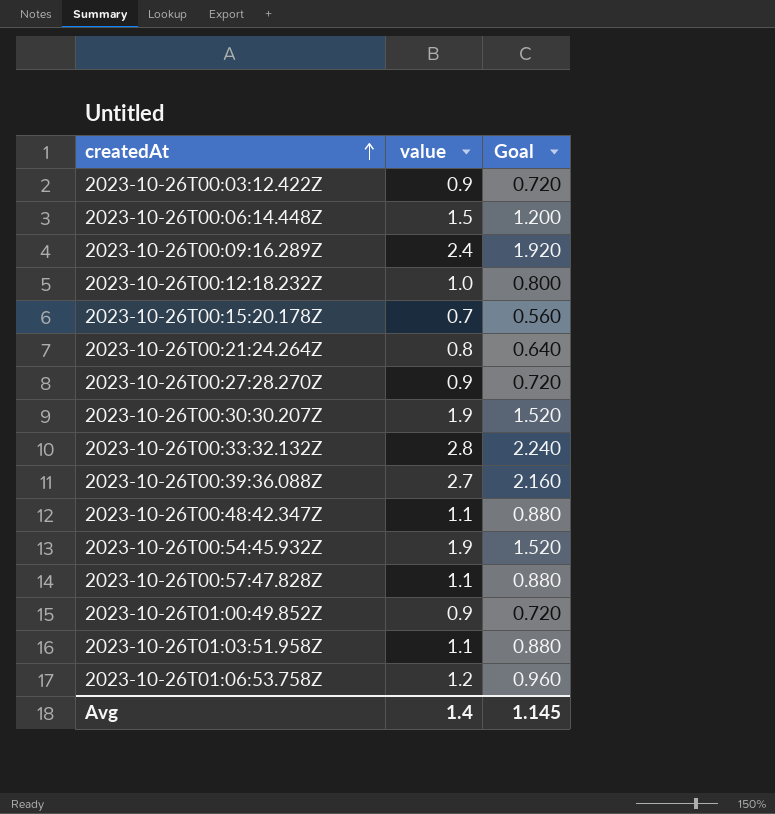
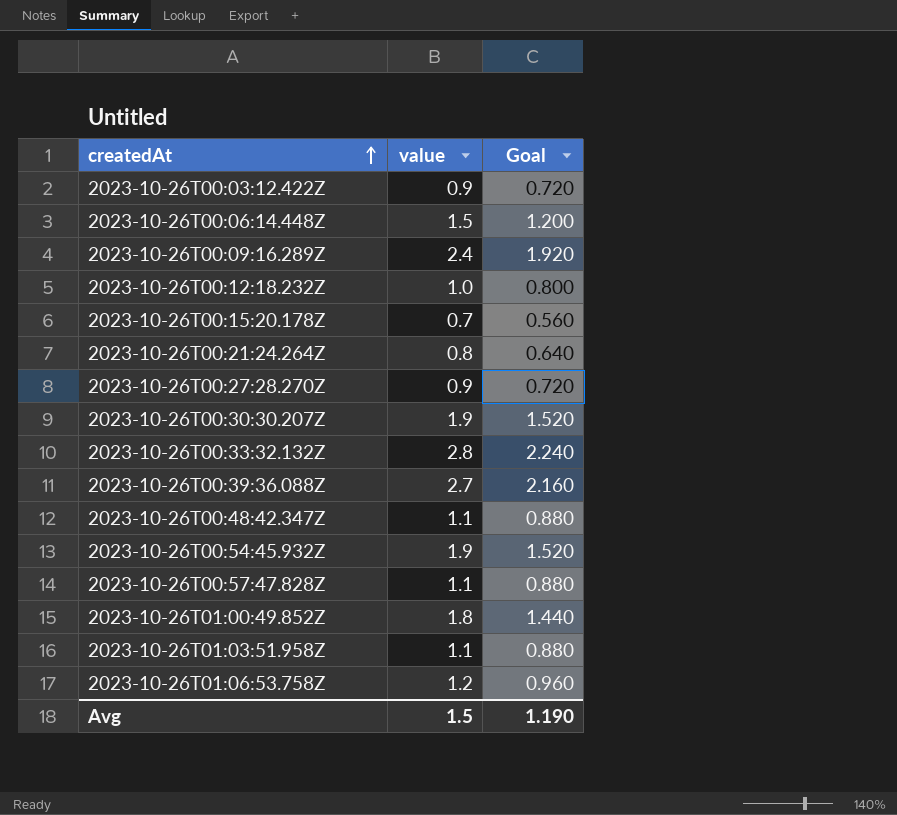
2023-10-26T01:00:49.852Z | value: 0.9 -> 1.8
2023-10-26T01:00:49.852Z | Goal: 0.720 -> 1.440
Avg | value: 1.4 -> 1.5
Avg | Goal: 1.145 -> 1.190

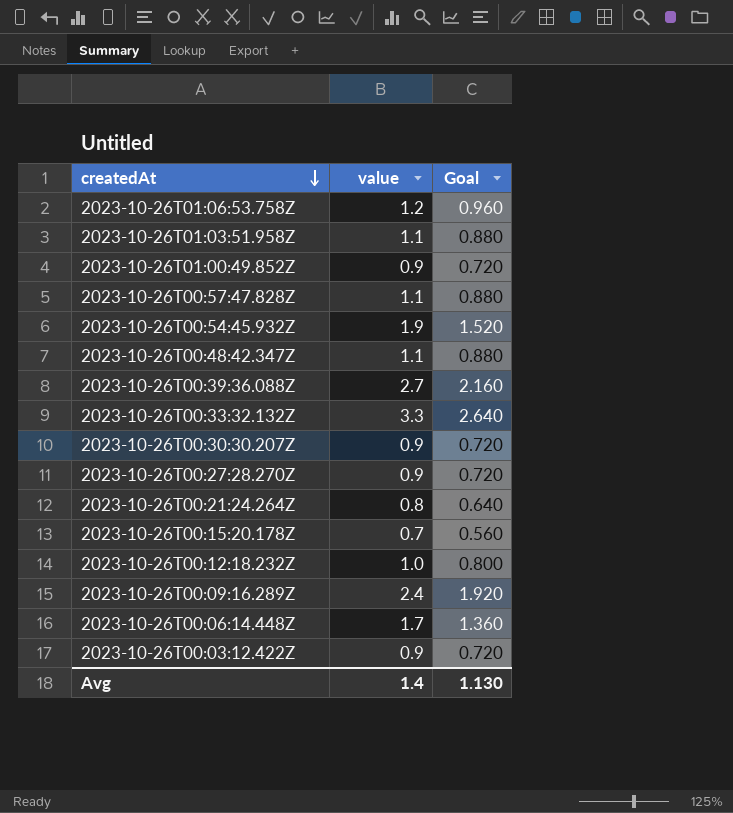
row order: createdAt ascending -> createdAt descending
2023-10-26T01:00:49.852Z | value: 1.8 -> 0.9
2023-10-26T01:00:49.852Z | Goal: 1.440 -> 0.720
2023-10-26T00:33:32.132Z | value: 2.8 -> 3.3
2023-10-26T00:33:32.132Z | Goal: 2.240 -> 2.640
2023-10-26T00:30:30.207Z | value: 1.9 -> 0.9
2023-10-26T00:30:30.207Z | Goal: 1.520 -> 0.720
2023-10-26T00:06:14.448Z | value: 1.5 -> 1.7
2023-10-26T00:06:14.448Z | Goal: 1.200 -> 1.360
Avg | value: 1.5 -> 1.4
Avg | Goal: 1.190 -> 1.130

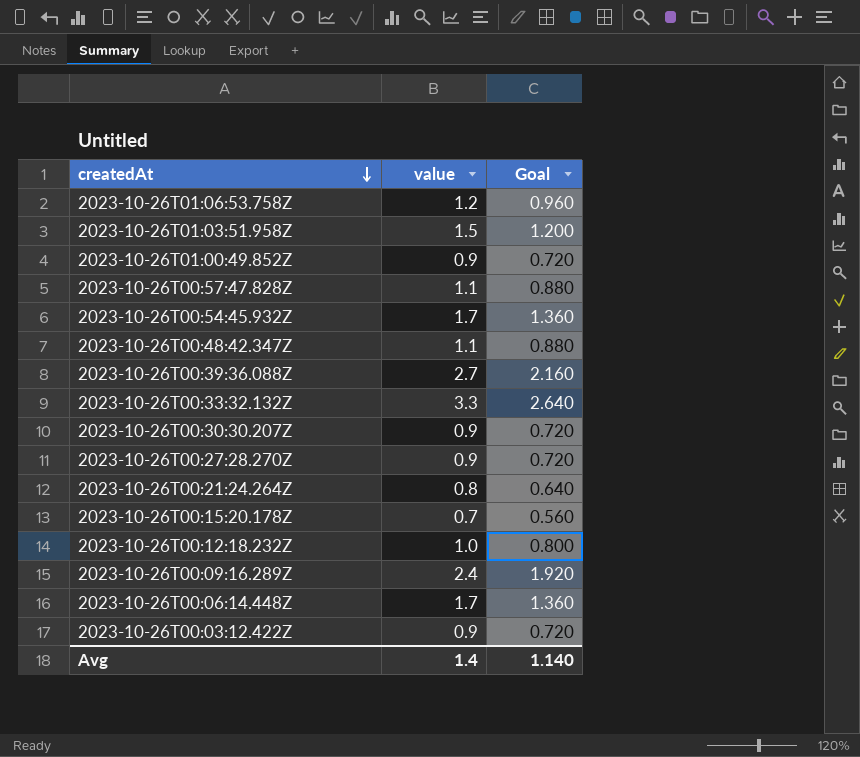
2023-10-26T01:03:51.958Z | value: 1.1 -> 1.5
2023-10-26T01:03:51.958Z | Goal: 0.880 -> 1.200
2023-10-26T00:54:45.932Z | value: 1.9 -> 1.7
2023-10-26T00:54:45.932Z | Goal: 1.520 -> 1.360
Avg | Goal: 1.130 -> 1.140

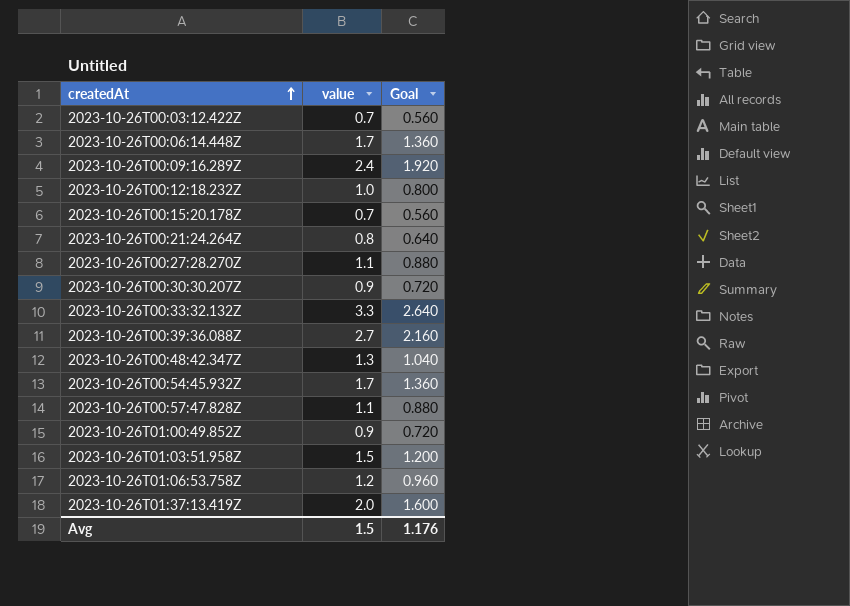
row order: createdAt descending -> createdAt ascending
2023-10-26T00:03:12.422Z | value: 0.9 -> 0.7
2023-10-26T00:03:12.422Z | Goal: 0.720 -> 0.560
2023-10-26T00:27:28.270Z | value: 0.9 -> 1.1
2023-10-26T00:27:28.270Z | Goal: 0.720 -> 0.880
2023-10-26T00:48:42.347Z | value: 1.1 -> 1.3
2023-10-26T00:48:42.347Z | Goal: 0.880 -> 1.040
row 2023-10-26T01:37:13.419Z: none -> 2.0 | 1.600
Avg | value: 1.4 -> 1.5
Avg | Goal: 1.140 -> 1.176

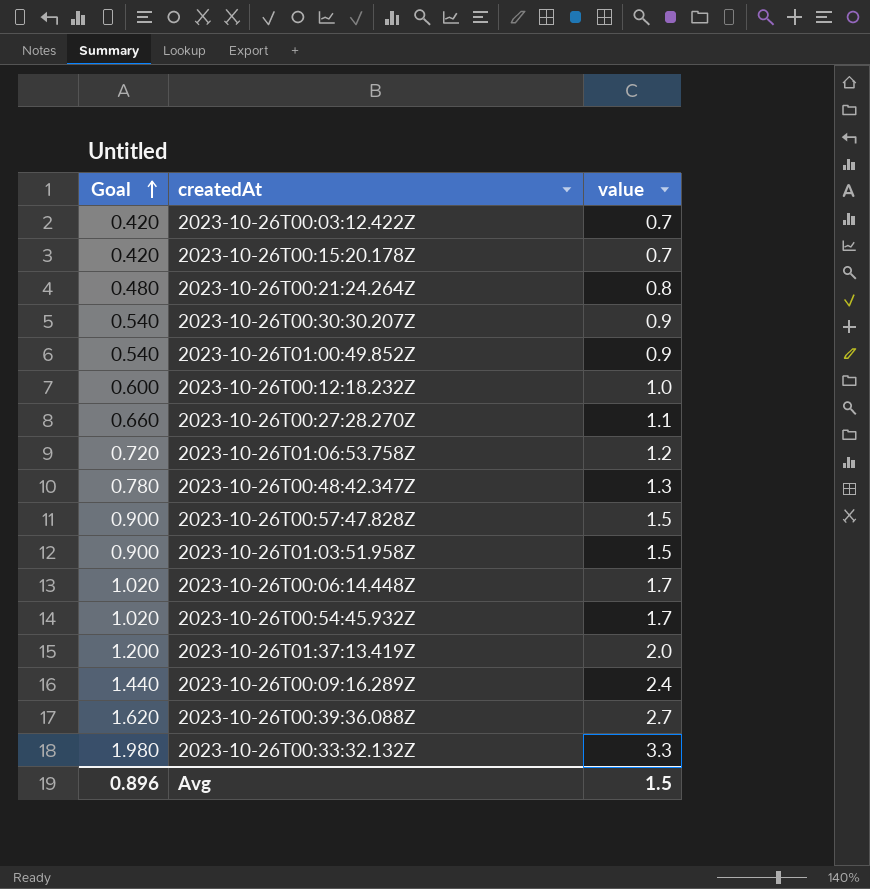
row order: createdAt ascending -> Goal ascending
column Goal | formula: [value] * 0.8 -> [value] * 0.6
column Goal | position: 3 -> 1
2023-10-26T00:57:47.828Z | value: 1.1 -> 1.5
Avg | Goal: 1.176 -> 0.896

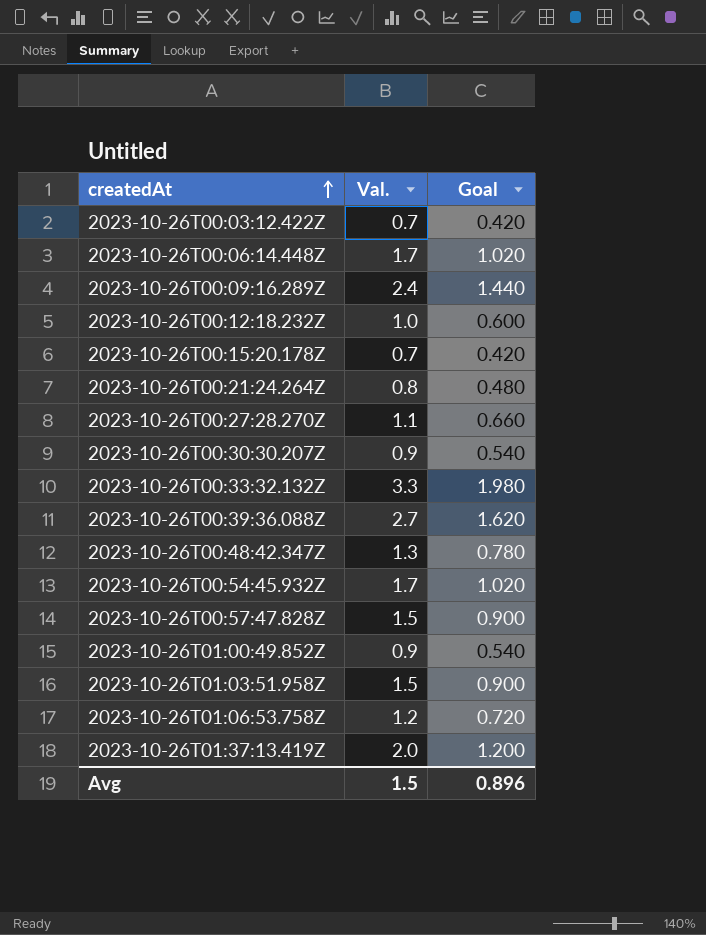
row order: Goal ascending -> createdAt ascending
column name: value -> Val.
column Goal | position: 1 -> 3

